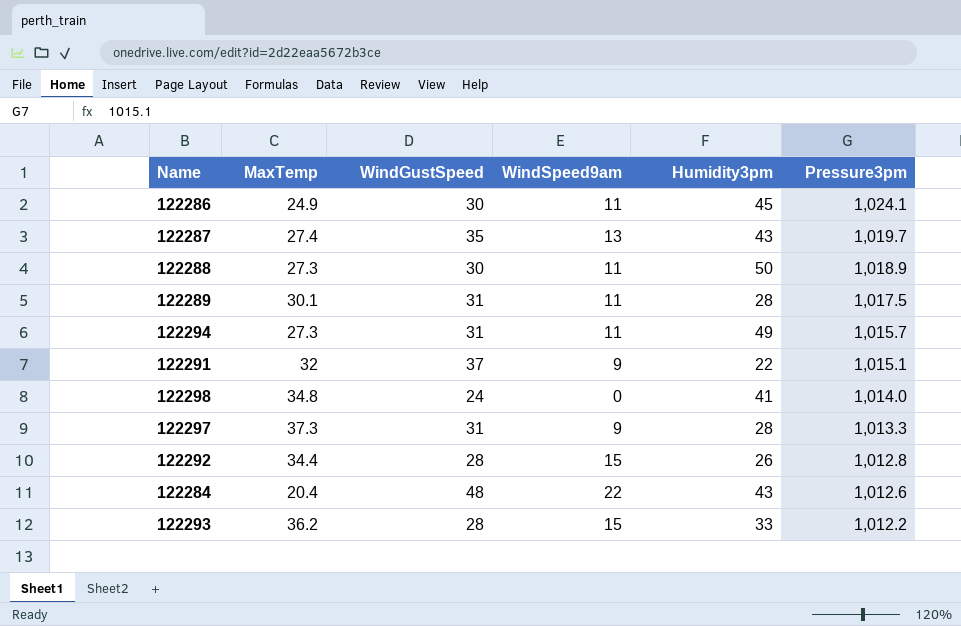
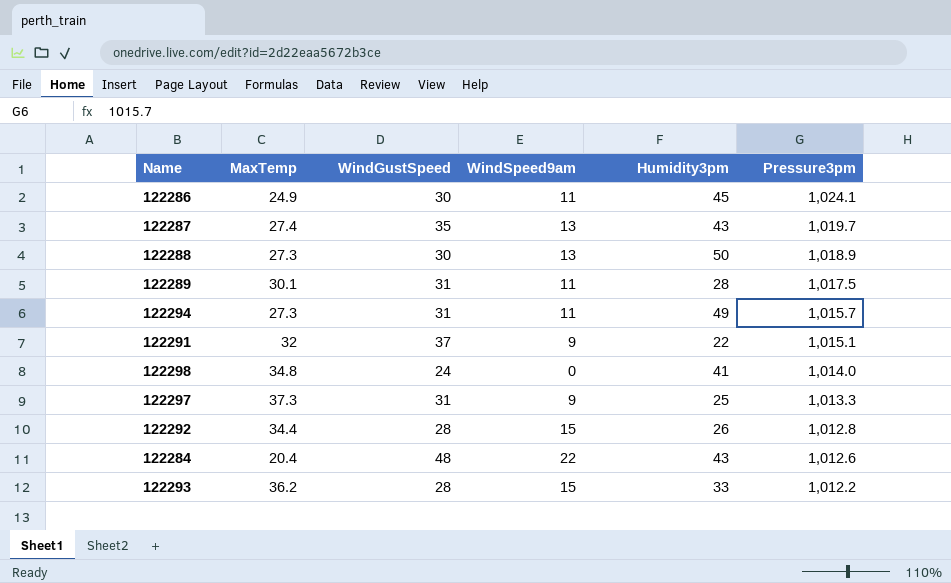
122288 | WindSpeed9am: 11 -> 13
122297 | Humidity3pm: 28 -> 25

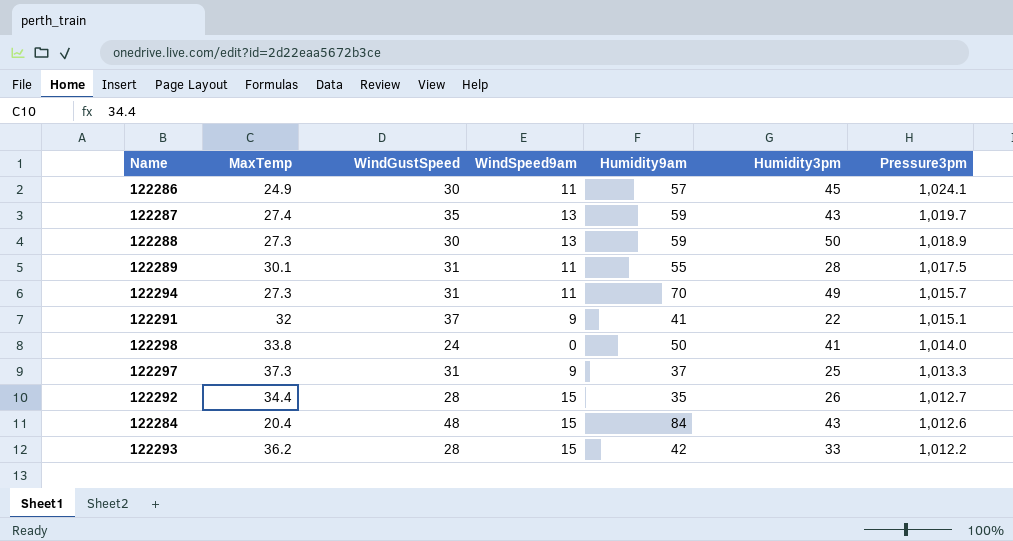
column Humidity9am | position: none -> 5
122298 | MaxTemp: 34.8 -> 33.8
122292 | Pressure3pm: 1,012.8 -> 1,012.7
122284 | WindSpeed9am: 22 -> 15

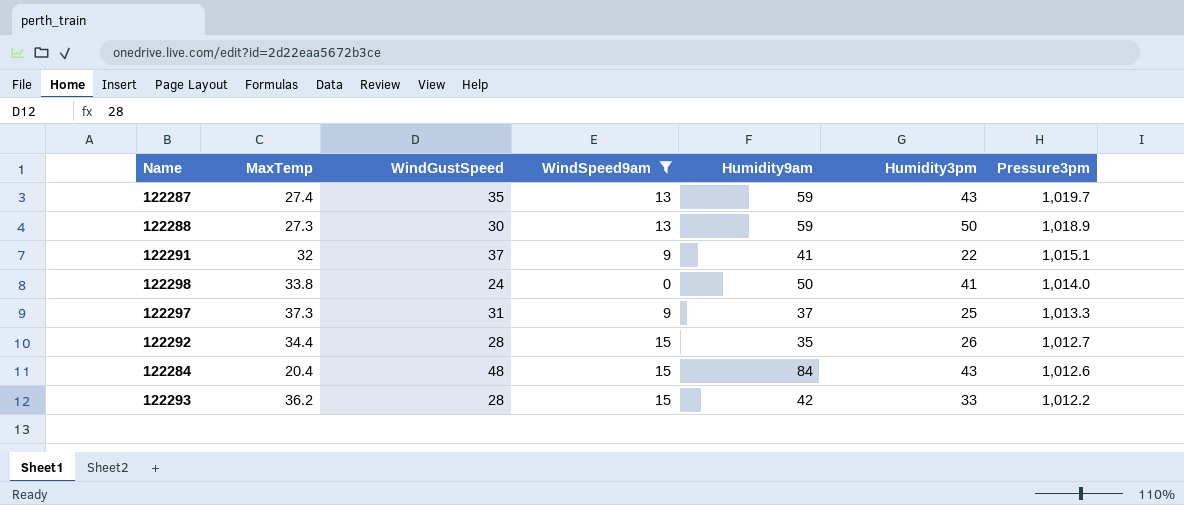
filter: none -> WindSpeed9am != 11

